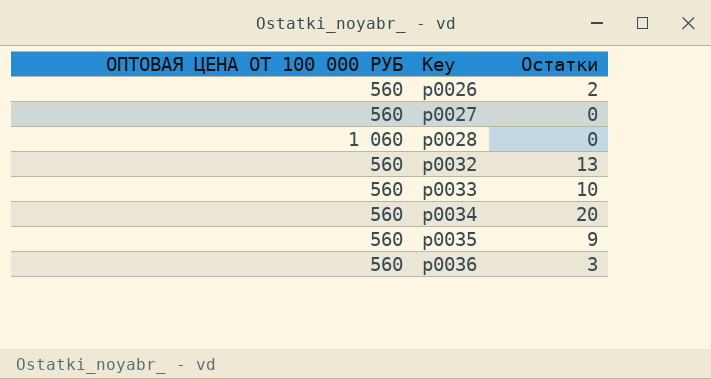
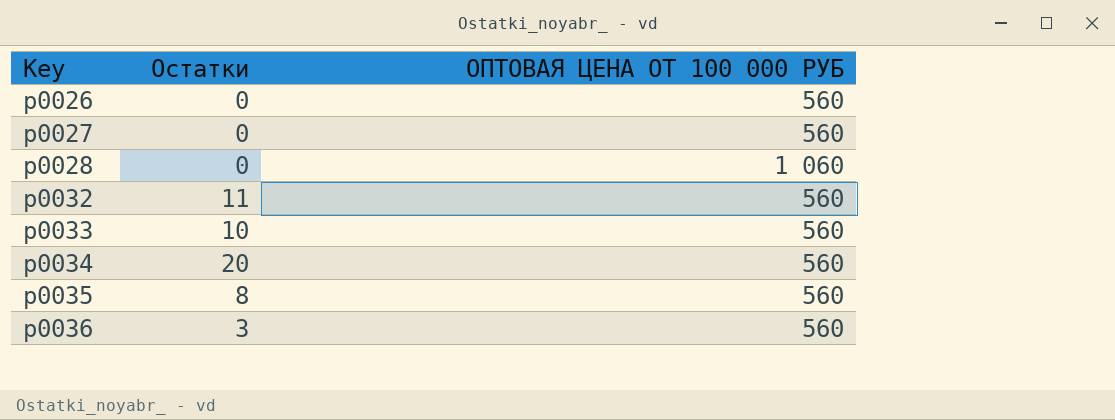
column ОПТОВАЯ ЦЕНА ОТ 100 000 РУБ | position: 1 -> 3
p0026 | Остатки: 2 -> 0
p0032 | Остатки: 13 -> 11
p0035 | Остатки: 9 -> 8

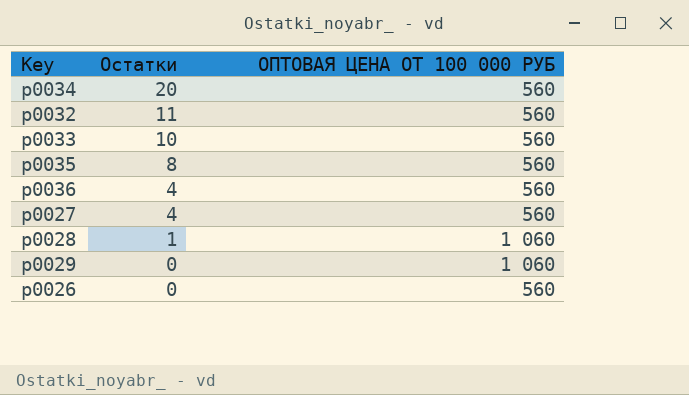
row order: Key ascending -> Остатки descending
p0036 | Остатки: 3 -> 4
p0027 | Остатки: 0 -> 4
p0028 | Остатки: 0 -> 1
row p0029: none -> 0 | 1 060

